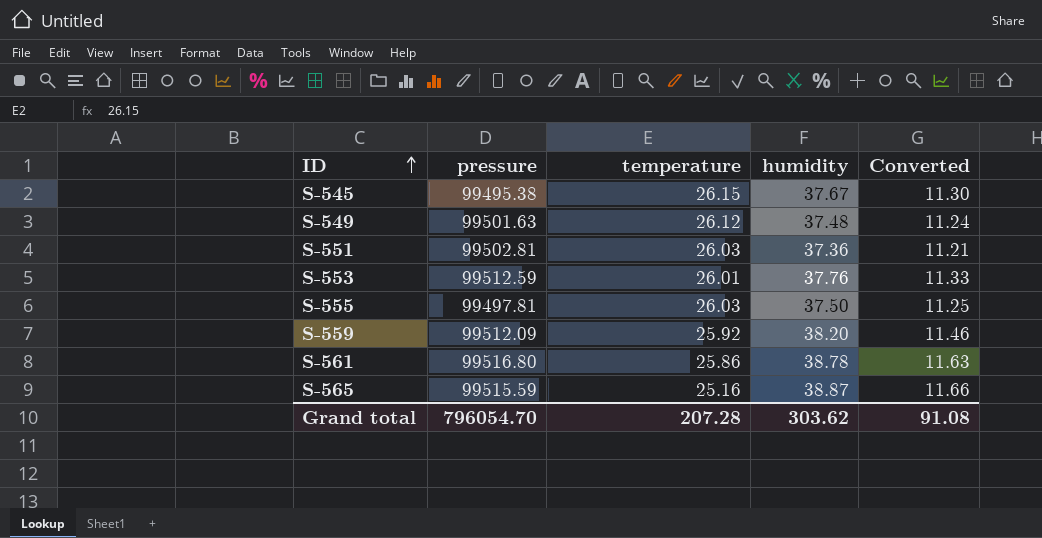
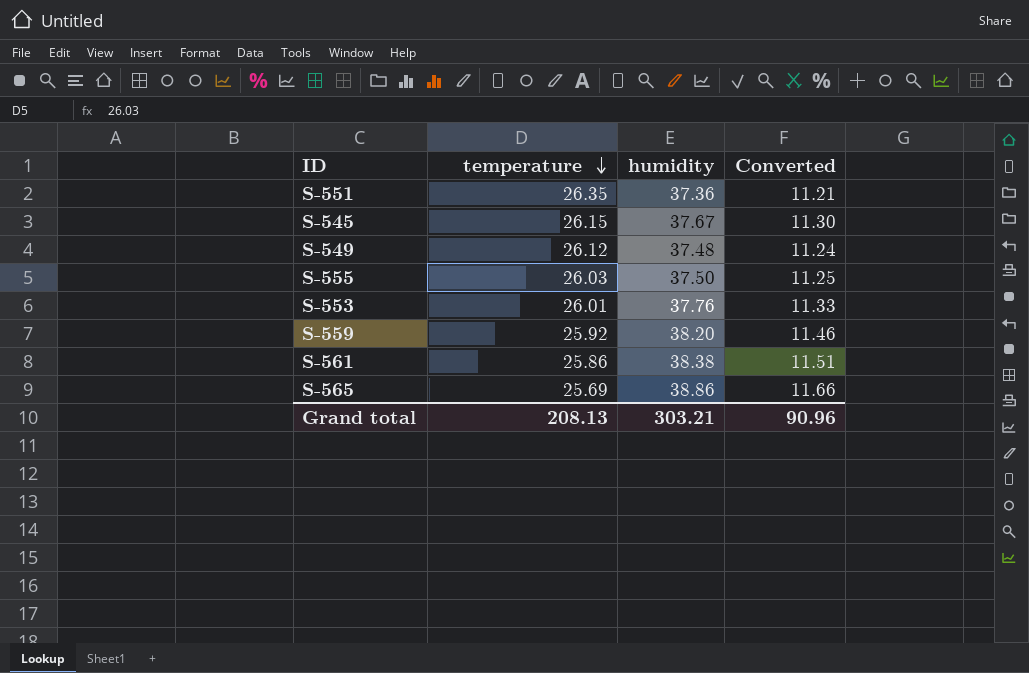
row order: ID ascending -> temperature descending
column pressure | position: 2 -> none
S-551 | temperature: 26.03 -> 26.35
S-561 | humidity: 38.78 -> 38.38
S-561 | Converted: 11.63 -> 11.51
S-565 | temperature: 25.16 -> 25.69
S-565 | humidity: 38.87 -> 38.86
Grand total | temperature: 207.28 -> 208.13
Grand total | humidity: 303.62 -> 303.21
Grand total | Converted: 91.08 -> 90.96

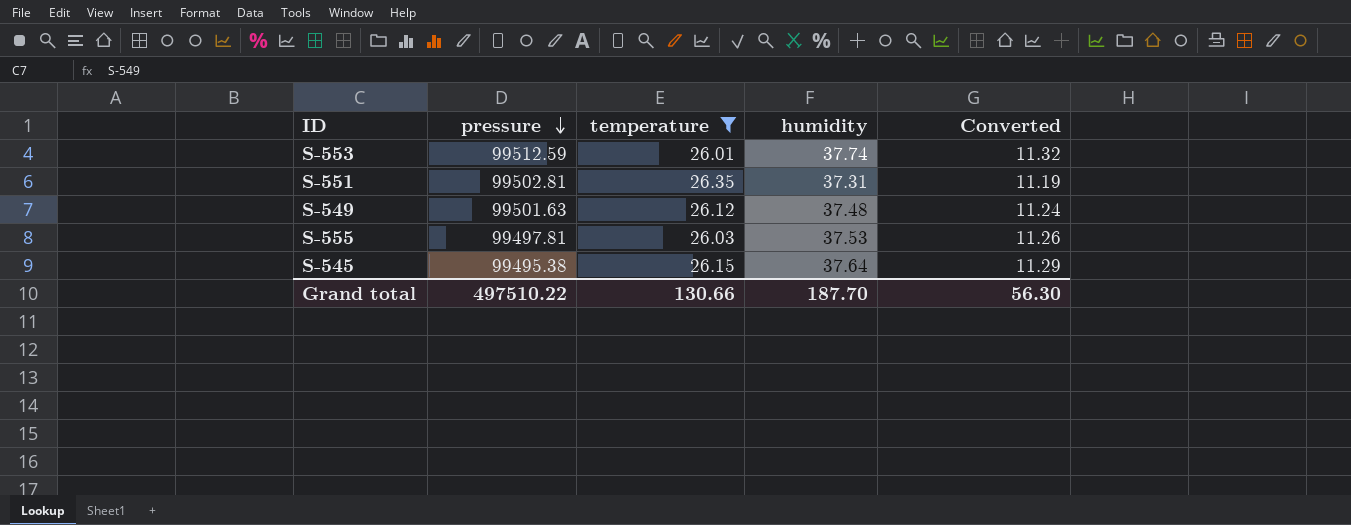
filter: none -> temperature >= 26.01
row order: temperature descending -> pressure descending
column pressure | position: none -> 2
S-553 | humidity: 37.76 -> 37.74
S-553 | Converted: 11.33 -> 11.32
S-551 | humidity: 37.36 -> 37.31
S-551 | Converted: 11.21 -> 11.19
S-555 | humidity: 37.50 -> 37.53
S-555 | Converted: 11.25 -> 11.26
S-545 | humidity: 37.67 -> 37.64
S-545 | Converted: 11.30 -> 11.29
Grand total | temperature: 208.13 -> 130.66
Grand total | humidity: 303.21 -> 187.70
Grand total | Converted: 90.96 -> 56.30

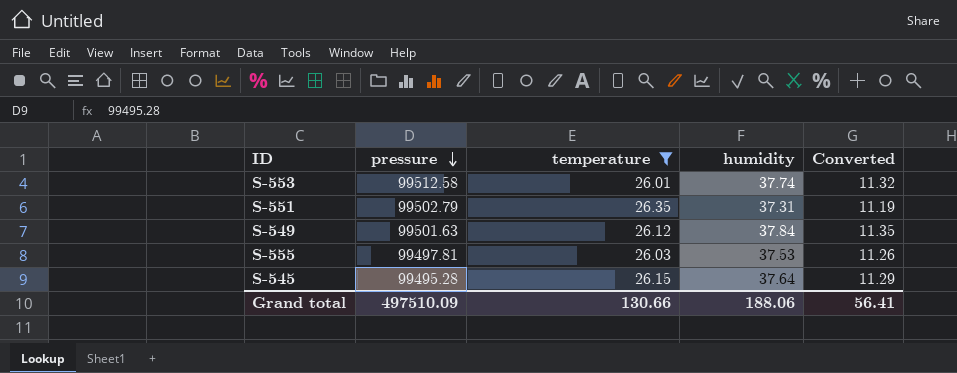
S-553 | pressure: 99512.59 -> 99512.58
S-551 | pressure: 99502.81 -> 99502.79
S-549 | humidity: 37.48 -> 37.84
S-549 | Converted: 11.24 -> 11.35
S-545 | pressure: 99495.38 -> 99495.28
Grand total | pressure: 497510.22 -> 497510.09
Grand total | humidity: 187.70 -> 188.06
Grand total | Converted: 56.30 -> 56.41

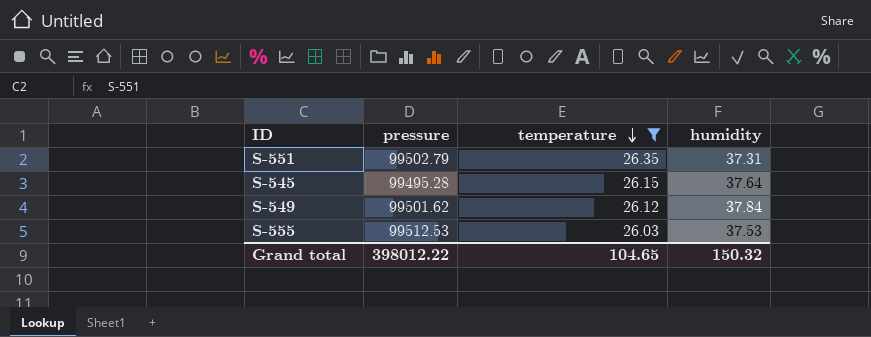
row order: pressure descending -> temperature descending
column Converted | formula: [humidity] * 0.3 -> none
row S-553: 99512.58 | 26.01 | 37.74 | 11.32 -> none
S-549 | pressure: 99501.63 -> 99501.62
S-555 | pressure: 99497.81 -> 99512.53
Grand total | pressure: 497510.09 -> 398012.22
Grand total | temperature: 130.66 -> 104.65
Grand total | humidity: 188.06 -> 150.32

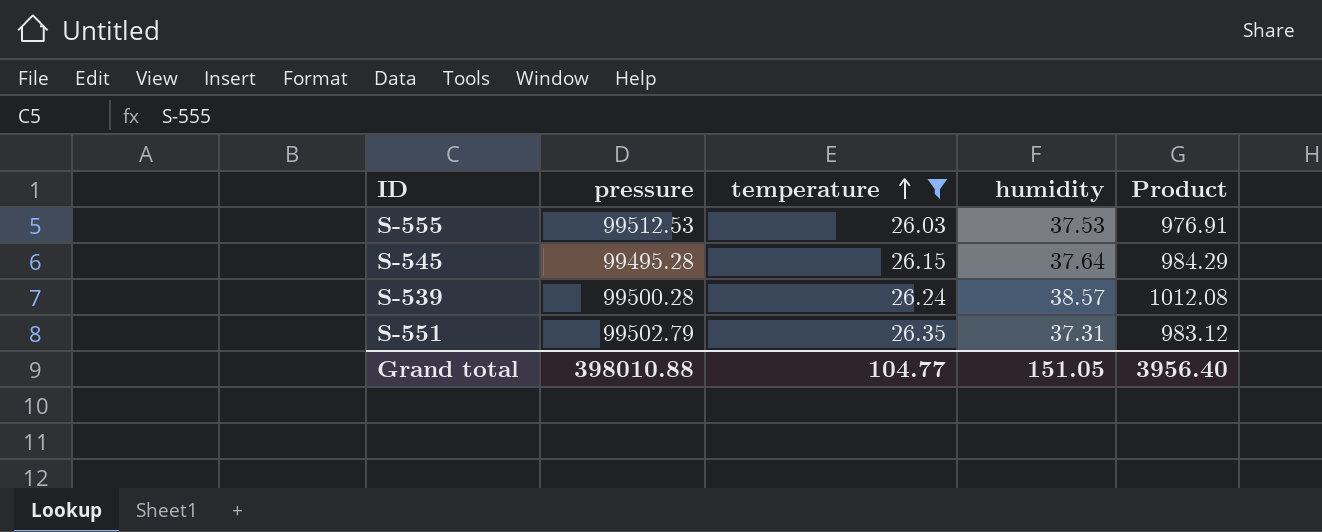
row order: temperature descending -> temperature ascending
column Product | formula: none -> [temperature] * [humidity]
row S-549: 99501.62 | 26.12 | 37.84 -> none
row S-539: none -> 99500.28 | 26.24 | 38.57 | 1012.08
Grand total | pressure: 398012.22 -> 398010.88
Grand total | temperature: 104.65 -> 104.77
Grand total | humidity: 150.32 -> 151.05

